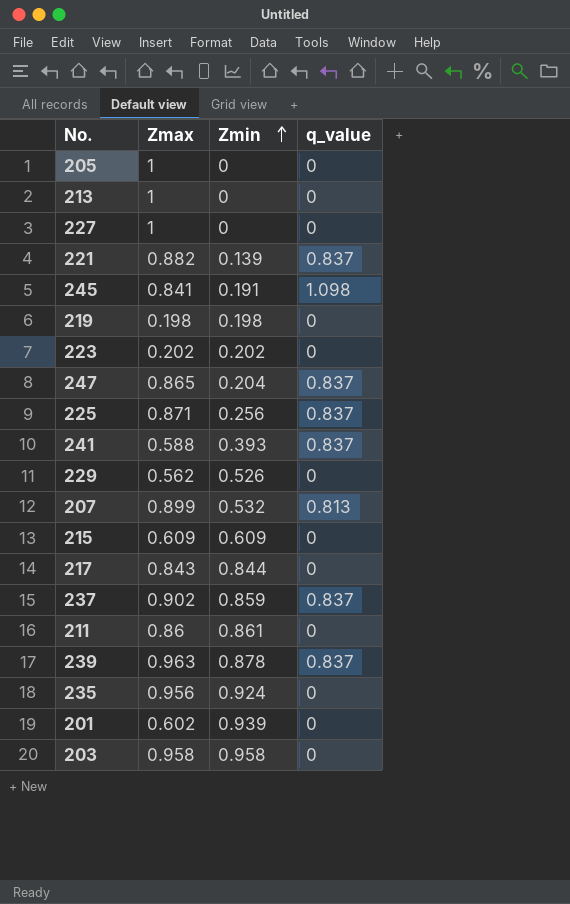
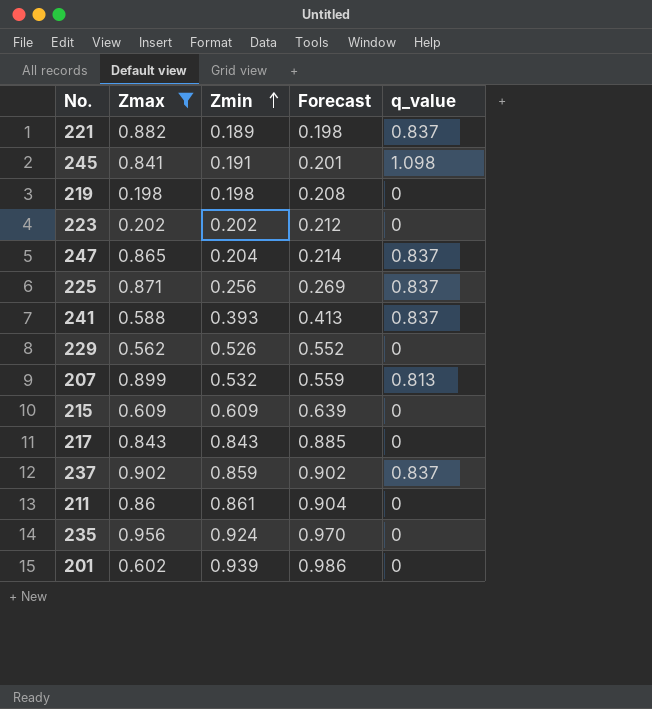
filter: none -> Zmax <= 0.956
column Forecast | formula: none -> [Zmin] * 1.05
221 | Zmin: 0.139 -> 0.189
217 | Zmin: 0.844 -> 0.843

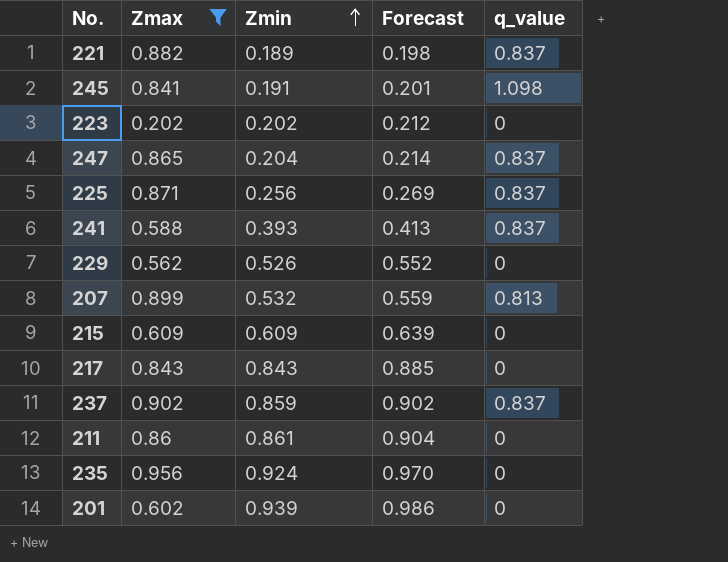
row 219: 0.198 | 0.198 | 0.208 | 0 -> none

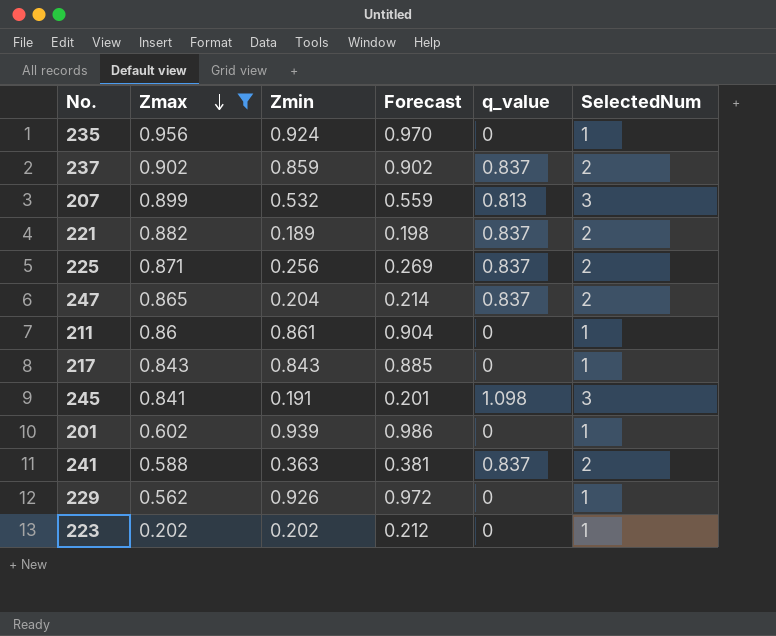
row order: Zmin ascending -> Zmax descending
column SelectedNum | position: none -> 6
row 215: 0.609 | 0.609 | 0.639 | 0 -> none
241 | Zmin: 0.393 -> 0.363
241 | Forecast: 0.413 -> 0.381
229 | Zmin: 0.526 -> 0.926
229 | Forecast: 0.552 -> 0.972

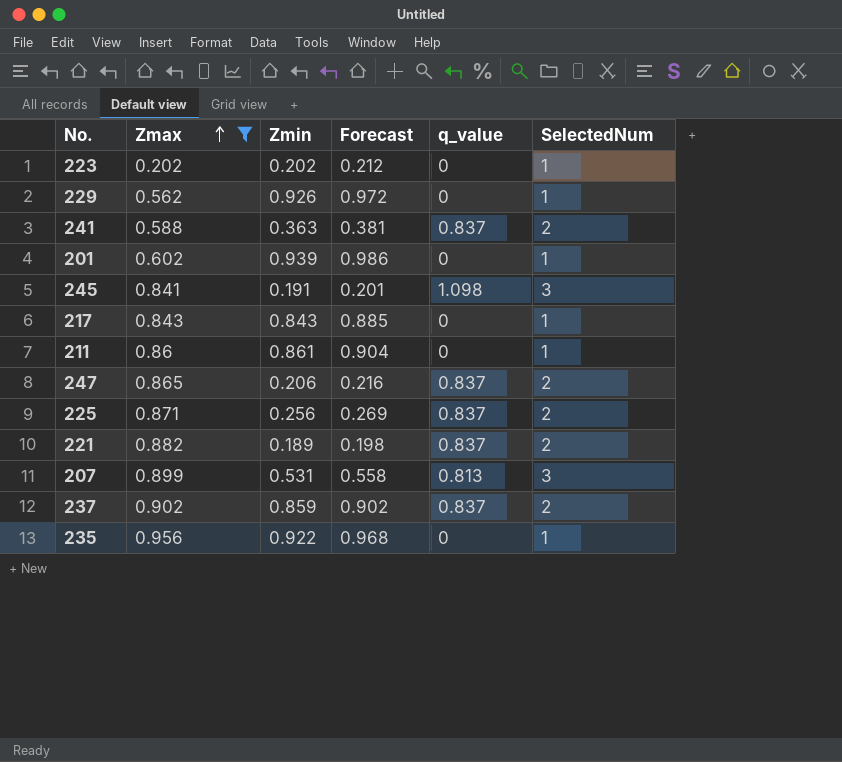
row order: Zmax descending -> Zmax ascending
247 | Zmin: 0.204 -> 0.206
247 | Forecast: 0.214 -> 0.216
207 | Zmin: 0.532 -> 0.531
207 | Forecast: 0.559 -> 0.558
235 | Zmin: 0.924 -> 0.922
235 | Forecast: 0.970 -> 0.968

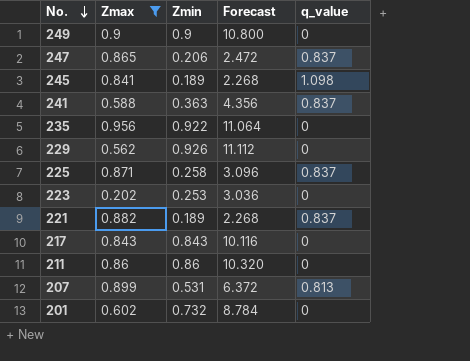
row order: Zmax ascending -> No. descending
column SelectedNum | position: 6 -> none
column Forecast | formula: [Zmin] * 1.05 -> [Zmin] * 12
row 237: 0.902 | 0.859 | 0.902 | 0.837 | 2 -> none
row 249: none -> 0.9 | 0.9 | 10.800 | 0
245 | Zmin: 0.191 -> 0.189
225 | Zmin: 0.256 -> 0.258
223 | Zmin: 0.202 -> 0.253
211 | Zmin: 0.861 -> 0.86
201 | Zmin: 0.939 -> 0.732

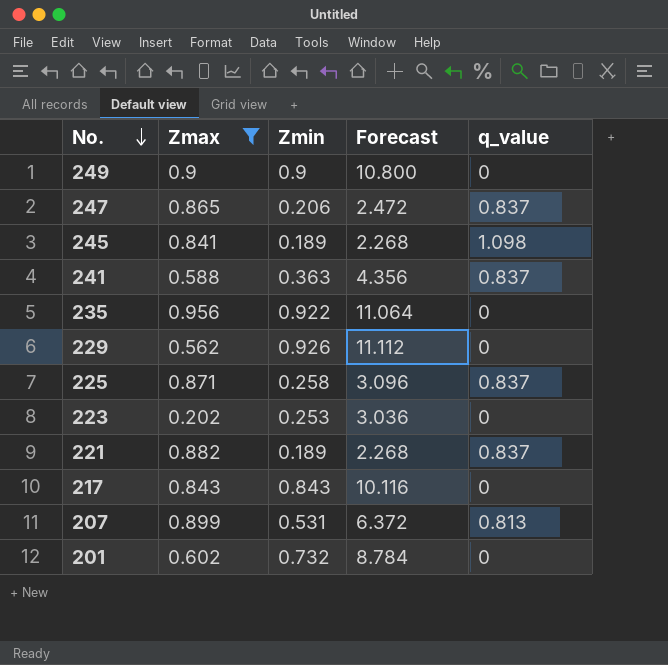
row 211: 0.86 | 0.86 | 10.320 | 0 -> none

